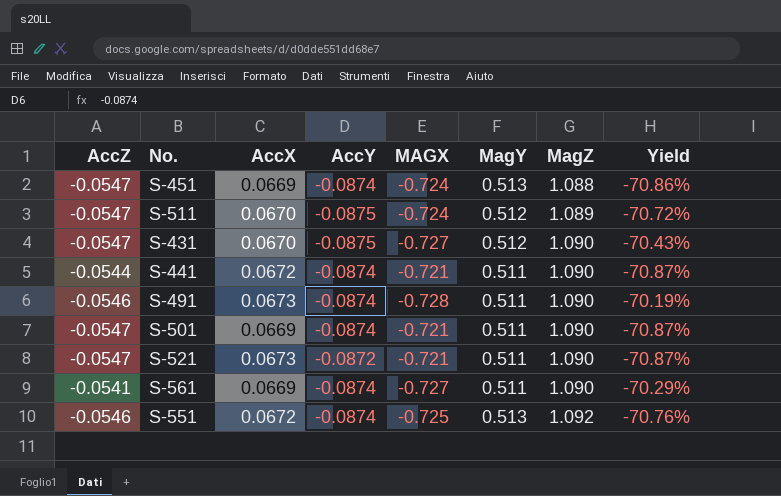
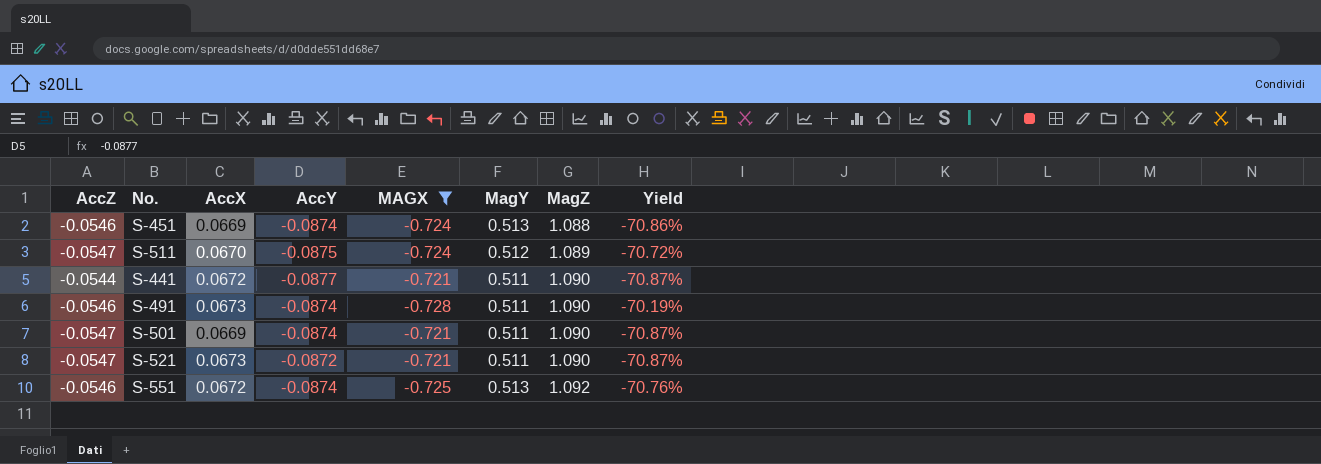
filter: none -> MAGX != -0.727
S-451 | AccZ: -0.0547 -> -0.0546
S-441 | AccY: -0.0874 -> -0.0877

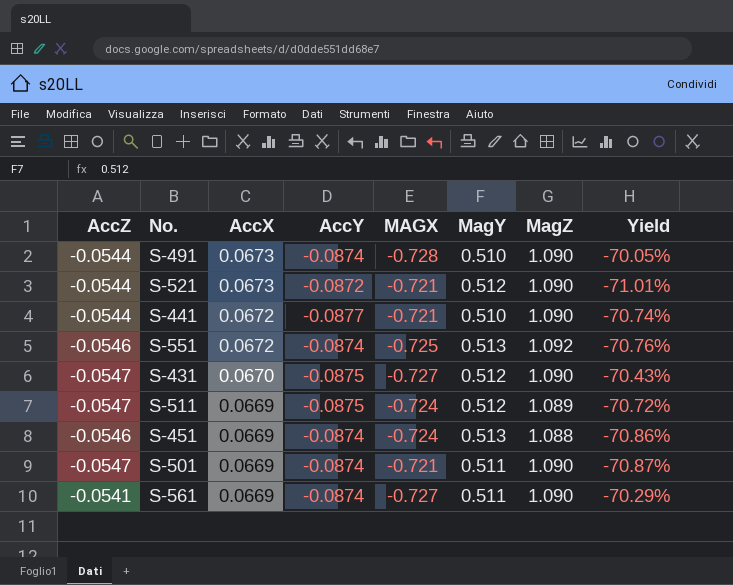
filter: MAGX != -0.727 -> none
row order: MagZ ascending -> AccX descending
S-491 | AccZ: -0.0546 -> -0.0544
S-491 | MagY: 0.511 -> 0.510
S-491 | Yield: -70.19% -> -70.05%
S-521 | AccZ: -0.0547 -> -0.0544
S-521 | MagY: 0.511 -> 0.512
S-521 | Yield: -70.87% -> -71.01%
S-441 | MagY: 0.511 -> 0.510
S-441 | Yield: -70.87% -> -70.74%
S-511 | AccX: 0.0670 -> 0.0669

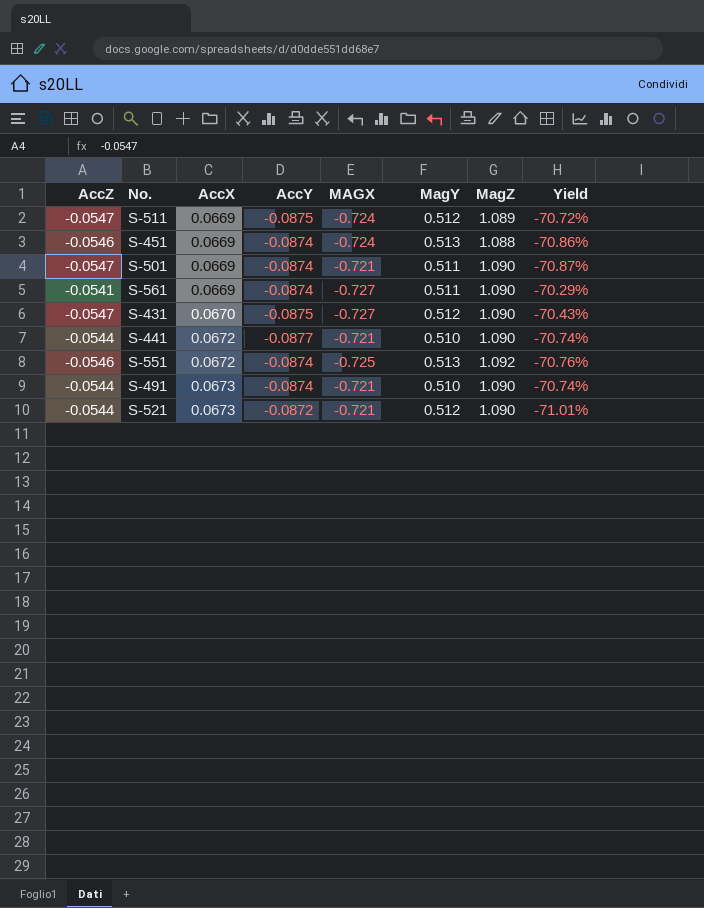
row order: AccX descending -> AccX ascending
S-491 | MAGX: -0.728 -> -0.721
S-491 | Yield: -70.05% -> -70.74%

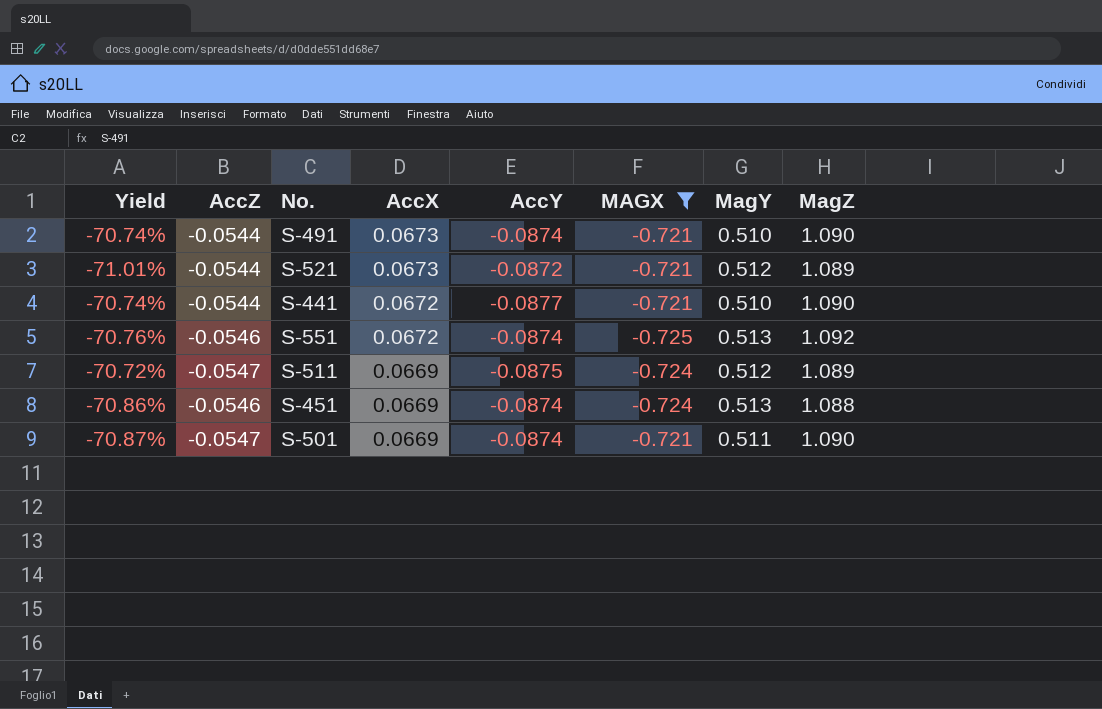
filter: none -> MAGX != -0.727
row order: AccX ascending -> AccX descending
column Yield | position: 8 -> 1
S-521 | MagZ: 1.090 -> 1.089

